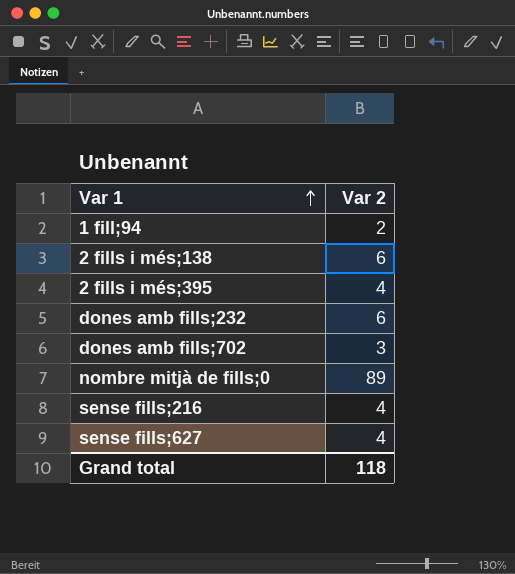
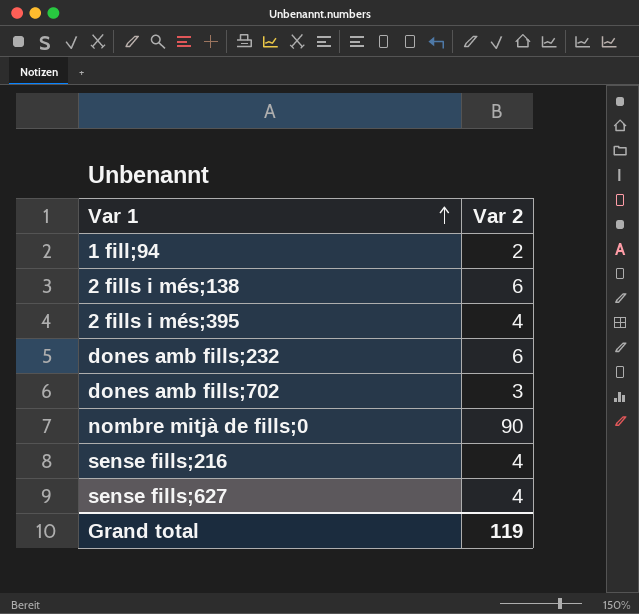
nombre mitjà de fills;0 | Var 2: 89 -> 90
Grand total | Var 2: 118 -> 119

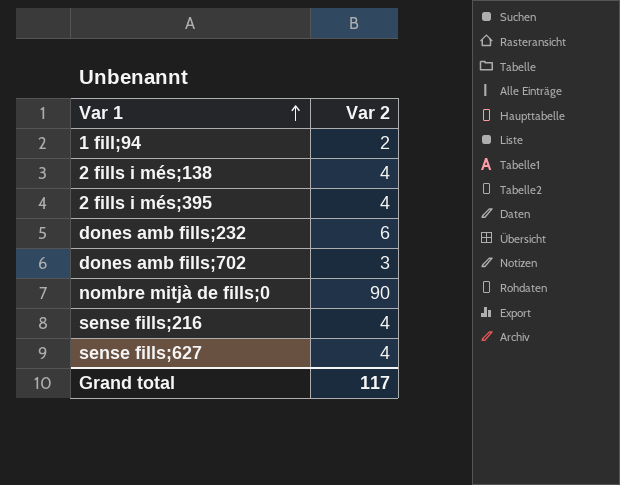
2 fills i més;138 | Var 2: 6 -> 4
Grand total | Var 2: 119 -> 117

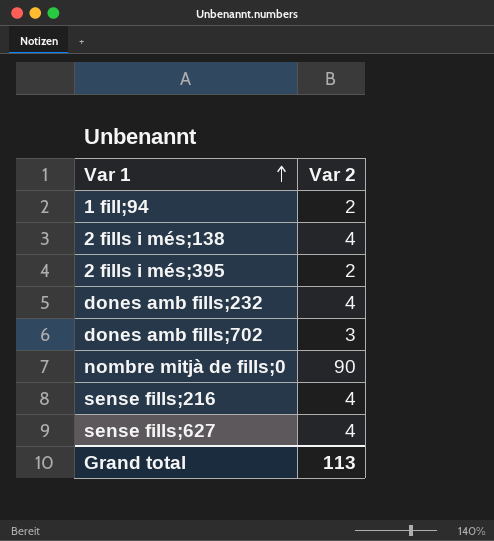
2 fills i més;395 | Var 2: 4 -> 2
dones amb fills;232 | Var 2: 6 -> 4
Grand total | Var 2: 117 -> 113

